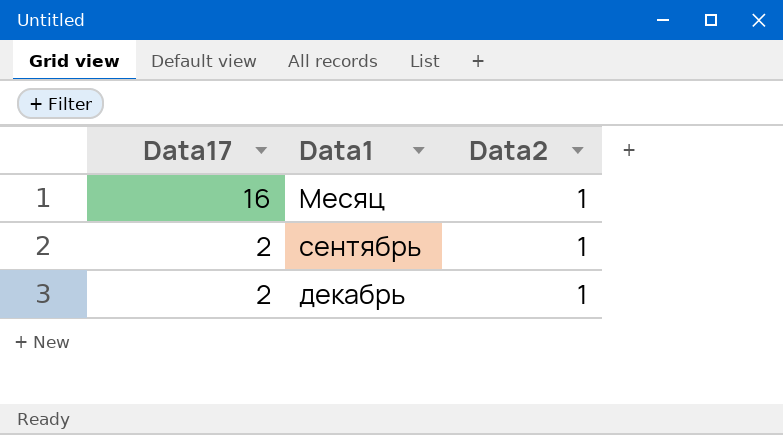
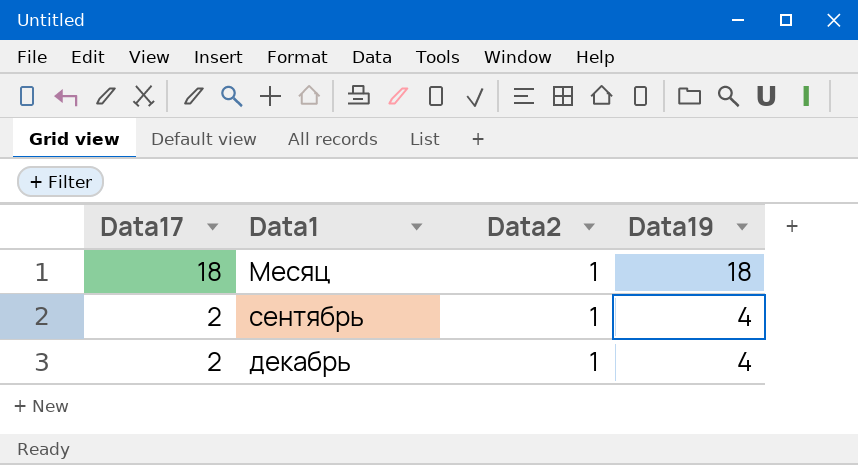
column Data19 | position: none -> 4
Месяц | Data17: 16 -> 18

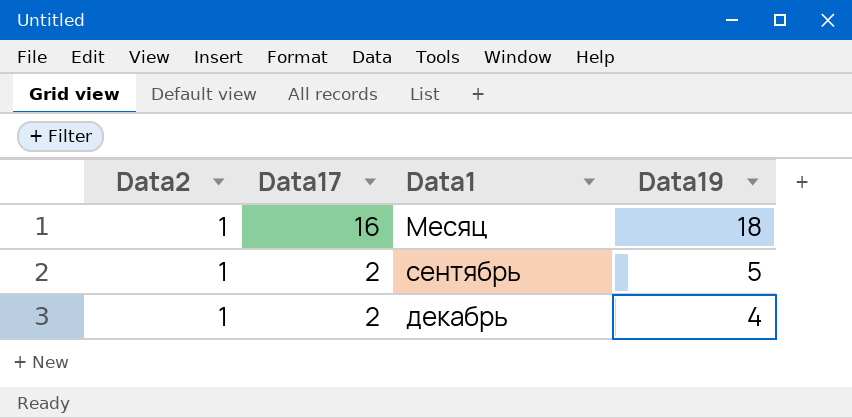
column Data2 | position: 3 -> 1
Месяц | Data17: 18 -> 16
сентябрь | Data19: 4 -> 5

